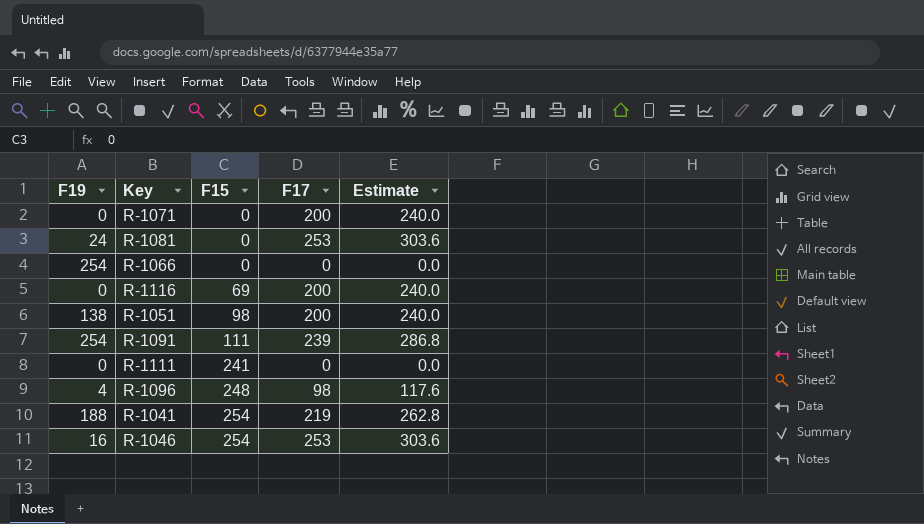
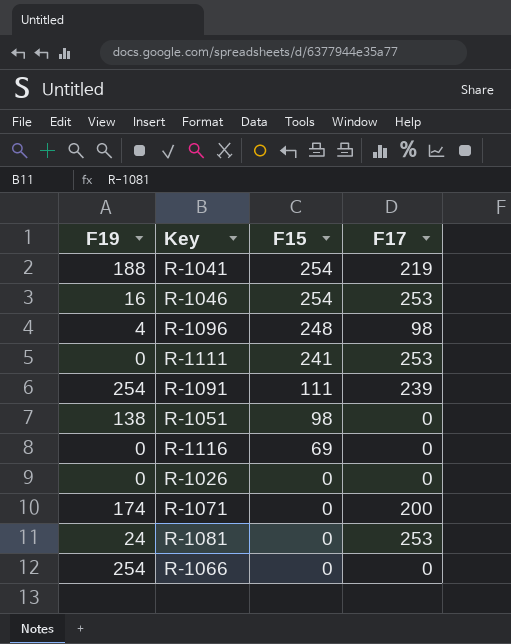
row order: F15 ascending -> F15 descending
column Estimate | formula: [F17] * 1.2 -> none
R-1111 | F17: 0 -> 253
R-1051 | F17: 200 -> 0
R-1116 | F17: 200 -> 0
row R-1026: none -> 0 | 0 | 0
R-1071 | F19: 0 -> 174

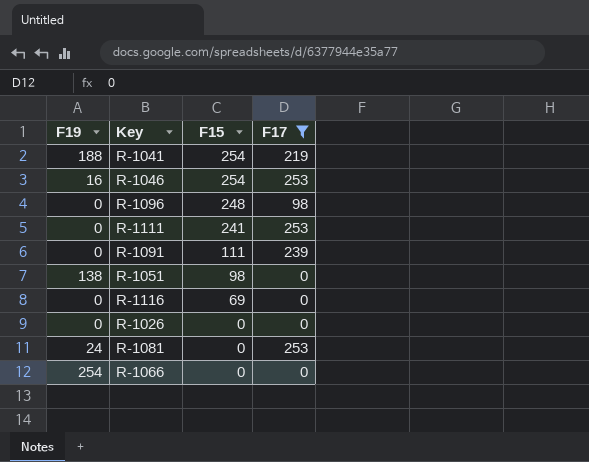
filter: none -> F17 != 200
R-1096 | F19: 4 -> 0
R-1091 | F19: 254 -> 0

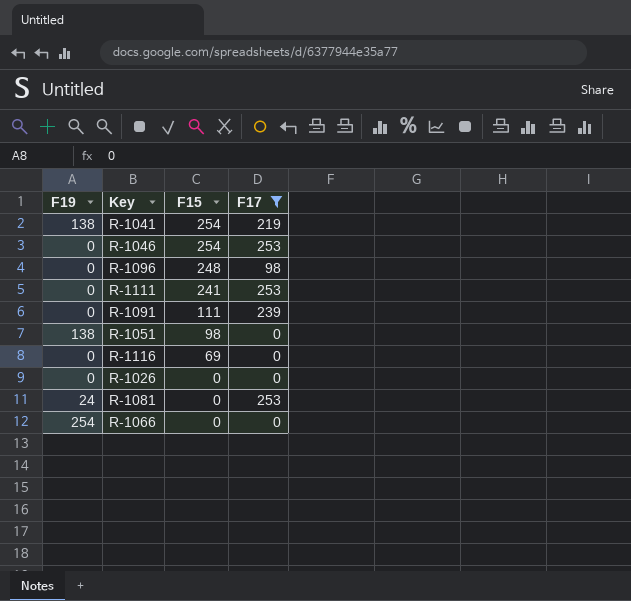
R-1041 | F19: 188 -> 138
R-1046 | F19: 16 -> 0

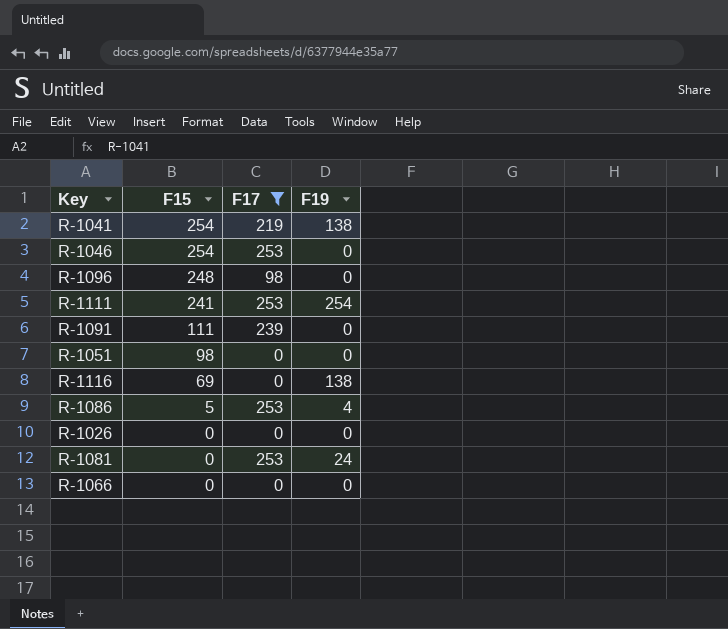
column F19 | position: 1 -> 4
R-1111 | F19: 0 -> 254
R-1051 | F19: 138 -> 0
R-1116 | F19: 0 -> 138
row R-1086: none -> 5 | 253 | 4
R-1066 | F19: 254 -> 0

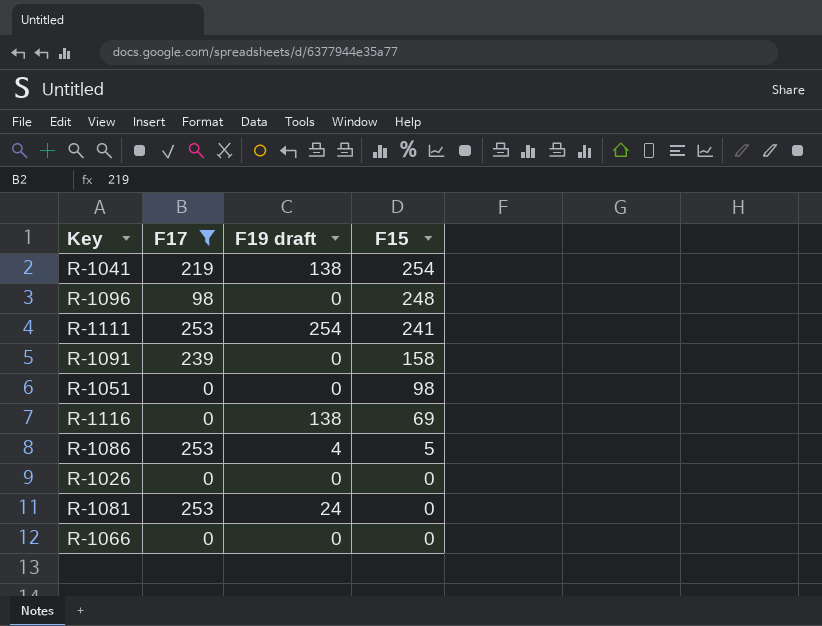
column name: F19 -> F19 draft
column F15 | position: 2 -> 4
row R-1046: 254 | 253 | 0 -> none
R-1091 | F15: 111 -> 158

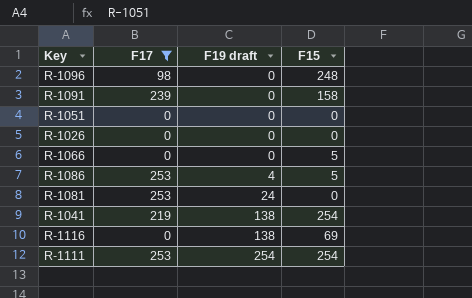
row order: F15 descending -> F19 draft ascending
R-1051 | F15: 98 -> 0
R-1066 | F15: 0 -> 5
R-1111 | F15: 241 -> 254

